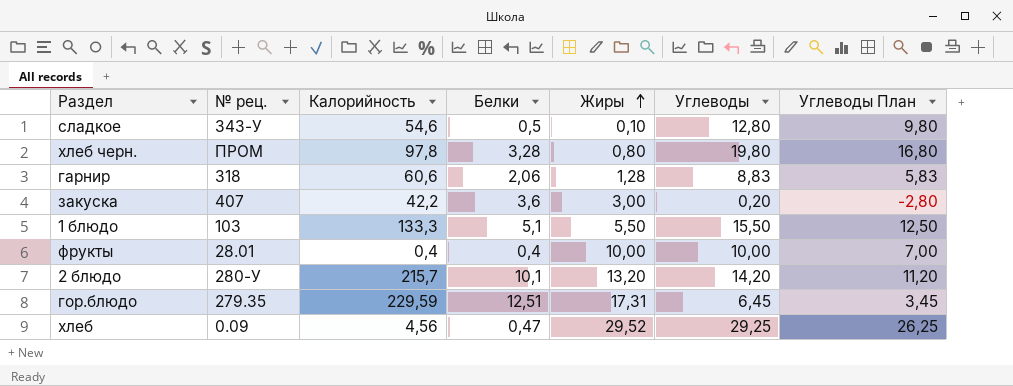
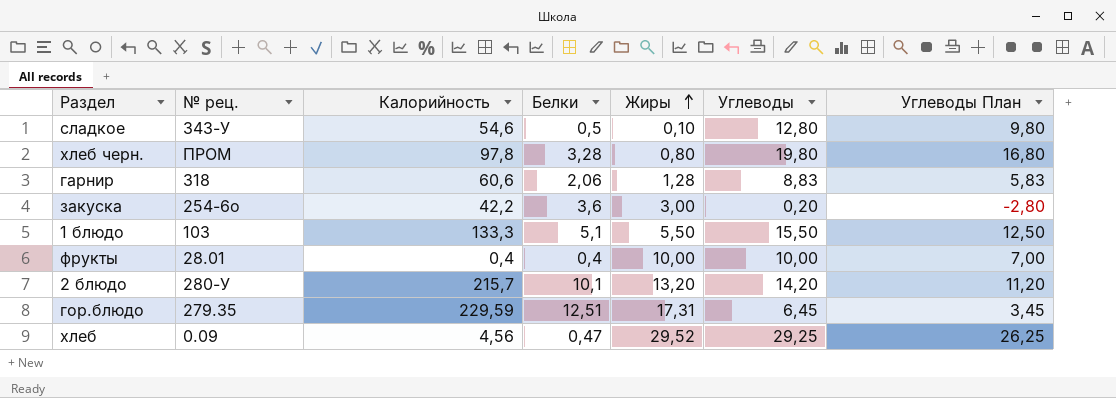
закуска | № рец.: 407 -> 254-6о

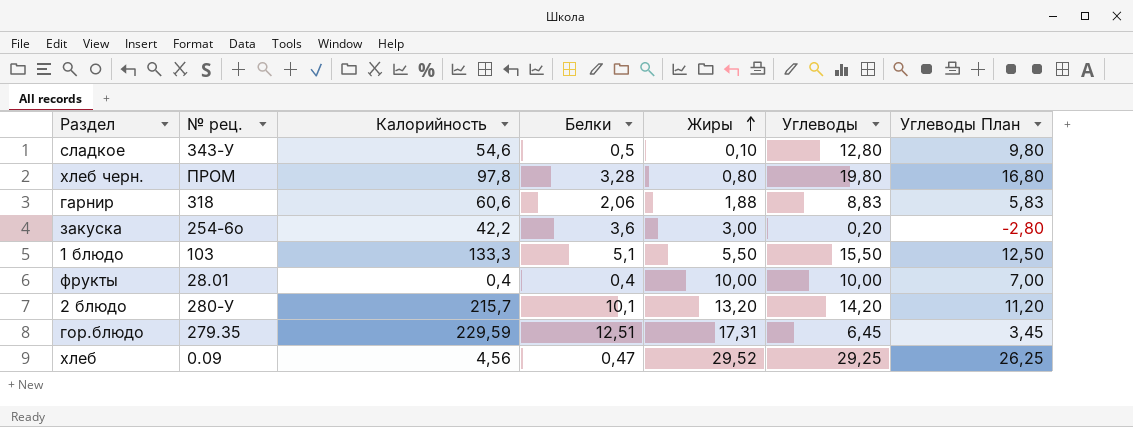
гарнир | Жиры: 1,28 -> 1,88

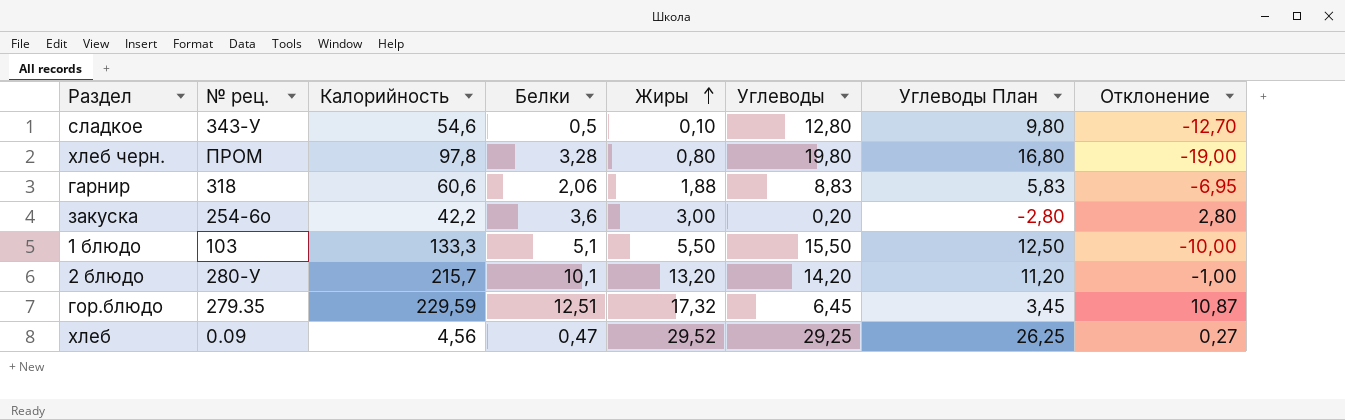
column Отклонение | formula: none -> [Жиры] - [Углеводы]
row фрукты: 28.01 | 0,4 | 0,4 | 10,00 | 10,00 | 7,00 -> none
гор.блюдо | Жиры: 17,31 -> 17,32

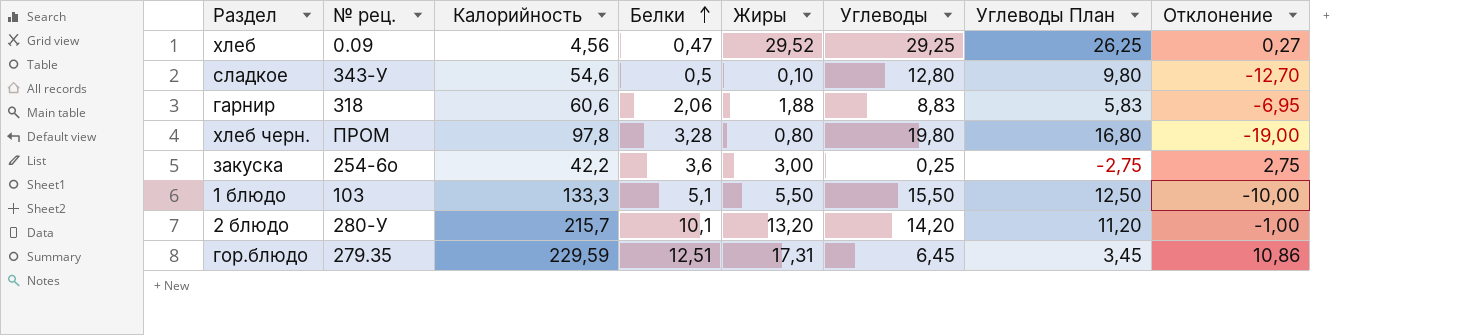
row order: Жиры ascending -> Белки ascending
закуска | Углеводы: 0,20 -> 0,25
закуска | Углеводы План: -2,80 -> -2,75
закуска | Отклонение: 2,80 -> 2,75
гор.блюдо | Жиры: 17,32 -> 17,31
гор.блюдо | Отклонение: 10,87 -> 10,86

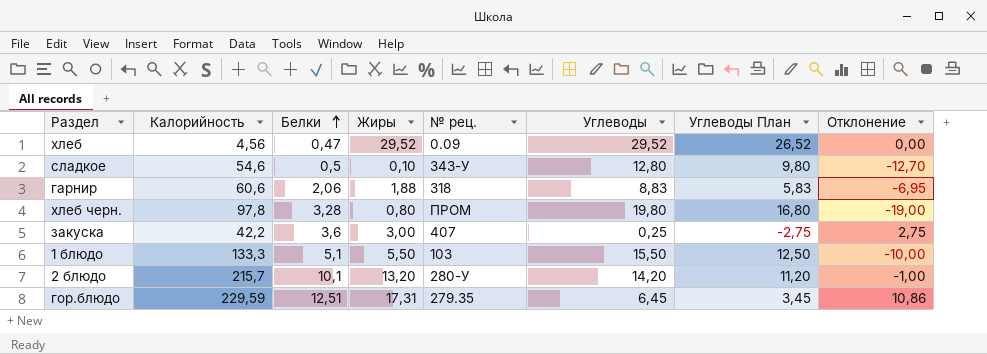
column № рец. | position: 2 -> 5
хлеб | Углеводы: 29,25 -> 29,52
хлеб | Углеводы План: 26,25 -> 26,52
хлеб | Отклонение: 0,27 -> 0,00
закуска | № рец.: 254-6о -> 407

